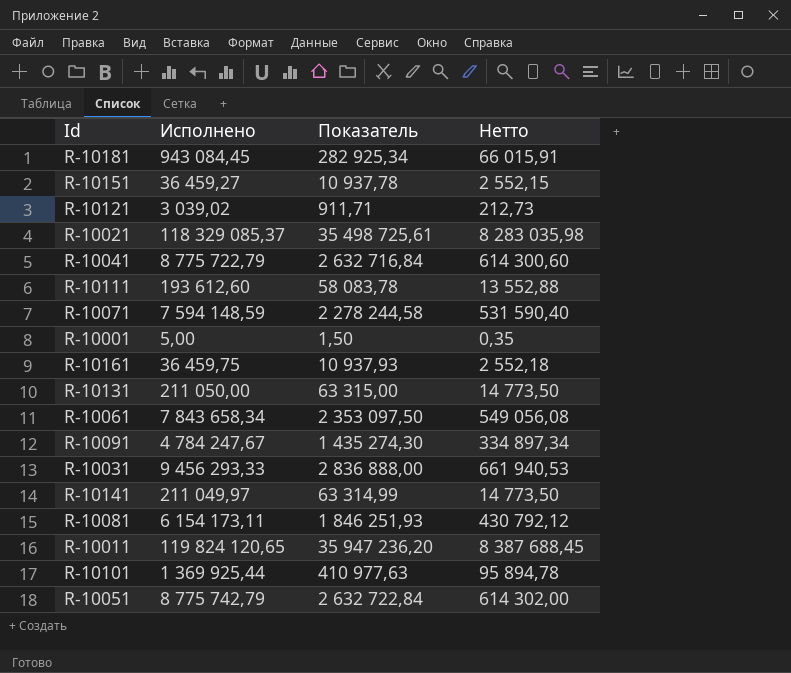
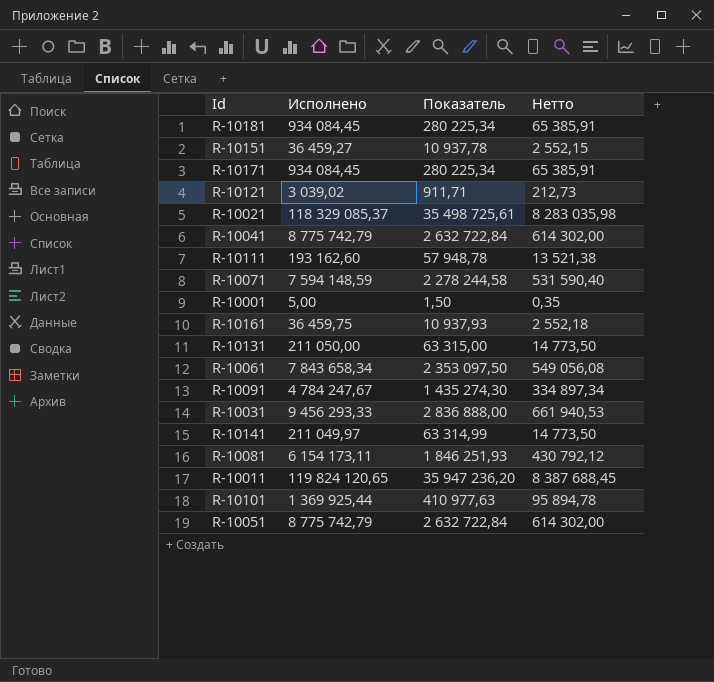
R-10181 | Исполнено: 943 084,45 -> 934 084,45
R-10181 | Показатель: 282 925,34 -> 280 225,34
R-10181 | Нетто: 66 015,91 -> 65 385,91
row R-10171: none -> 934 084,45 | 280 225,34 | 65 385,91
R-10041 | Исполнено: 8 775 722,79 -> 8 775 742,79
R-10041 | Показатель: 2 632 716,84 -> 2 632 722,84
R-10041 | Нетто: 614 300,60 -> 614 302,00
R-10111 | Исполнено: 193 612,60 -> 193 162,60
R-10111 | Показатель: 58 083,78 -> 57 948,78
R-10111 | Нетто: 13 552,88 -> 13 521,38

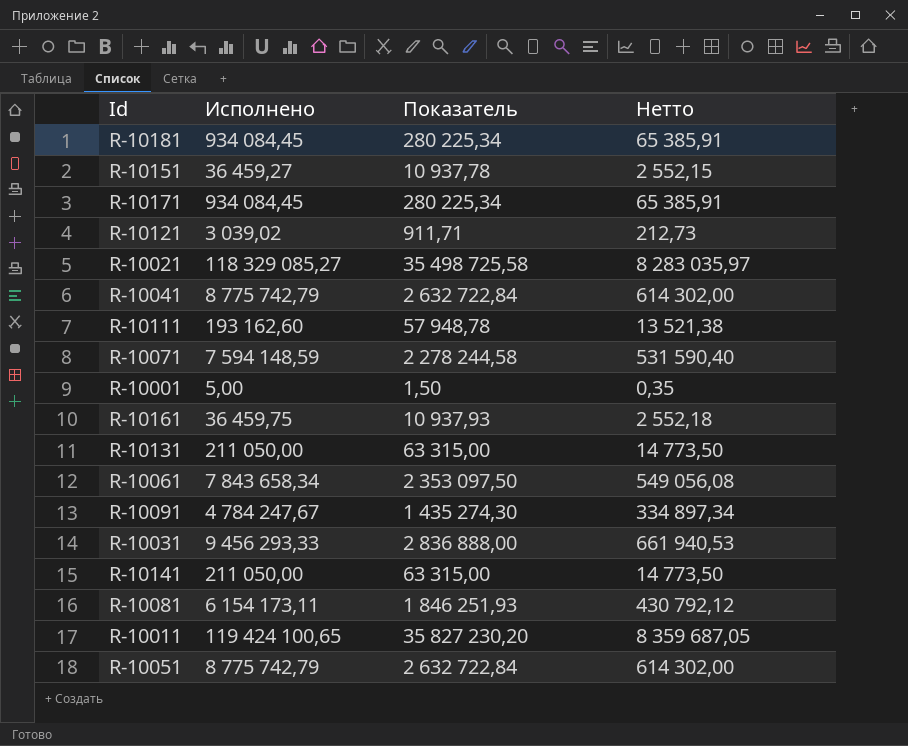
row R-10101: 1 369 925,44 | 410 977,63 | 95 894,78 -> none
R-10021 | Исполнено: 118 329 085,37 -> 118 329 085,27
R-10021 | Показатель: 35 498 725,61 -> 35 498 725,58
R-10021 | Нетто: 8 283 035,98 -> 8 283 035,97
R-10141 | Исполнено: 211 049,97 -> 211 050,00
R-10141 | Показатель: 63 314,99 -> 63 315,00
R-10011 | Исполнено: 119 824 120,65 -> 119 424 100,65
R-10011 | Показатель: 35 947 236,20 -> 35 827 230,20
R-10011 | Нетто: 8 387 688,45 -> 8 359 687,05

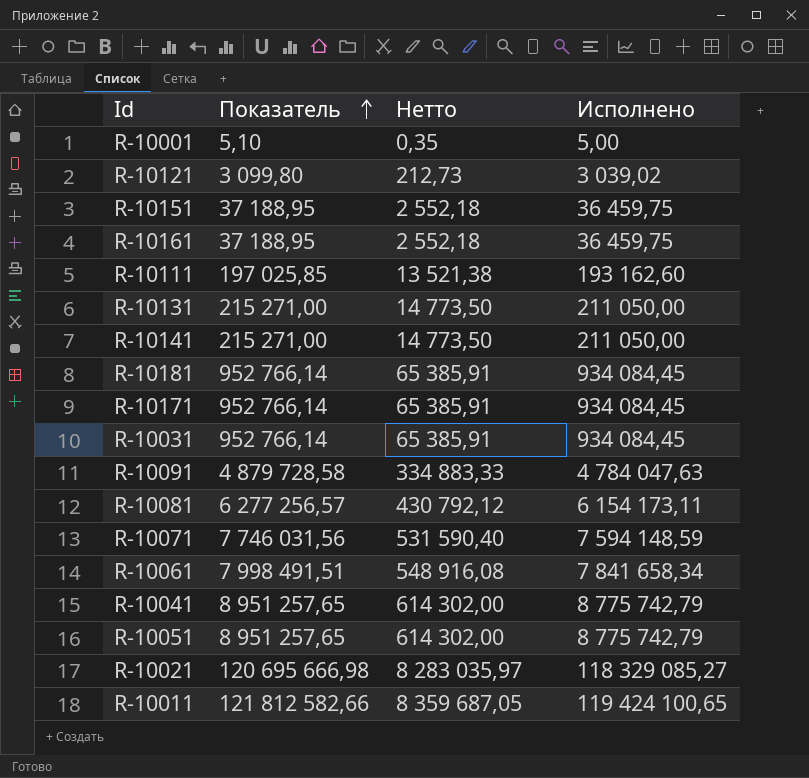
row order: none -> Показатель ascending
column Показатель | formula: [Исполнено] * 0,3 -> [Исполнено] * 1,02
column Исполнено | position: 2 -> 4
R-10151 | Нетто: 2 552,15 -> 2 552,18
R-10151 | Исполнено: 36 459,27 -> 36 459,75
R-10031 | Нетто: 661 940,53 -> 65 385,91
R-10031 | Исполнено: 9 456 293,33 -> 934 084,45
R-10091 | Нетто: 334 897,34 -> 334 883,33
R-10091 | Исполнено: 4 784 247,67 -> 4 784 047,63
R-10061 | Нетто: 549 056,08 -> 548 916,08
R-10061 | Исполнено: 7 843 658,34 -> 7 841 658,34

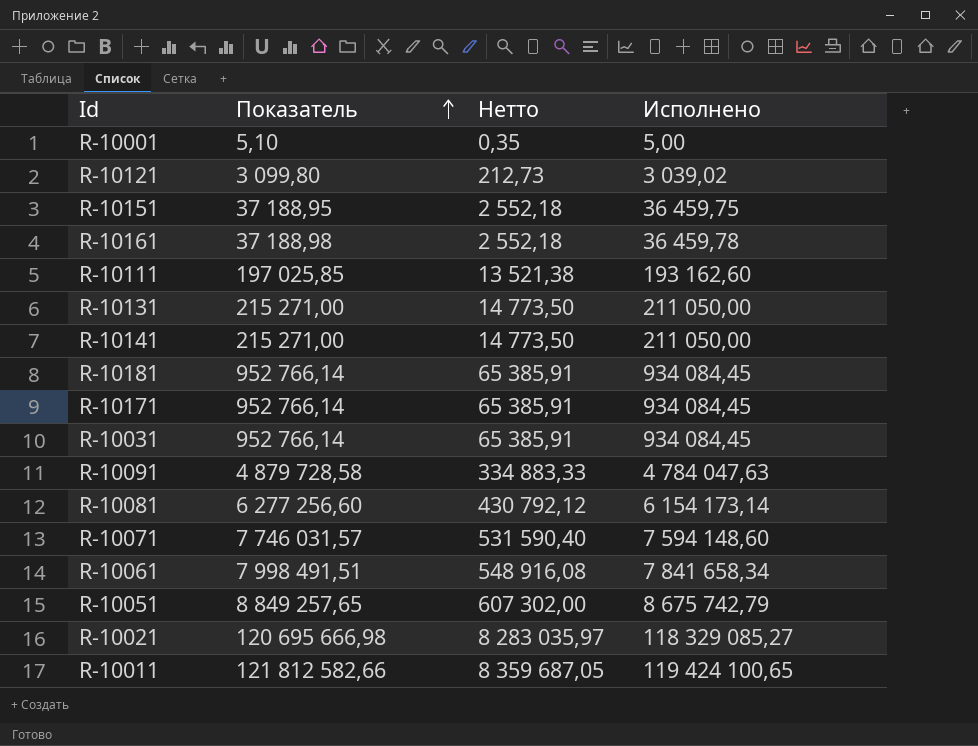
row R-10041: 8 951 257,65 | 614 302,00 | 8 775 742,79 -> none
R-10161 | Показатель: 37 188,95 -> 37 188,98
R-10161 | Исполнено: 36 459,75 -> 36 459,78
R-10081 | Показатель: 6 277 256,57 -> 6 277 256,60
R-10081 | Исполнено: 6 154 173,11 -> 6 154 173,14
R-10071 | Показатель: 7 746 031,56 -> 7 746 031,57
R-10071 | Исполнено: 7 594 148,59 -> 7 594 148,60
R-10051 | Показатель: 8 951 257,65 -> 8 849 257,65
R-10051 | Нетто: 614 302,00 -> 607 302,00
R-10051 | Исполнено: 8 775 742,79 -> 8 675 742,79

